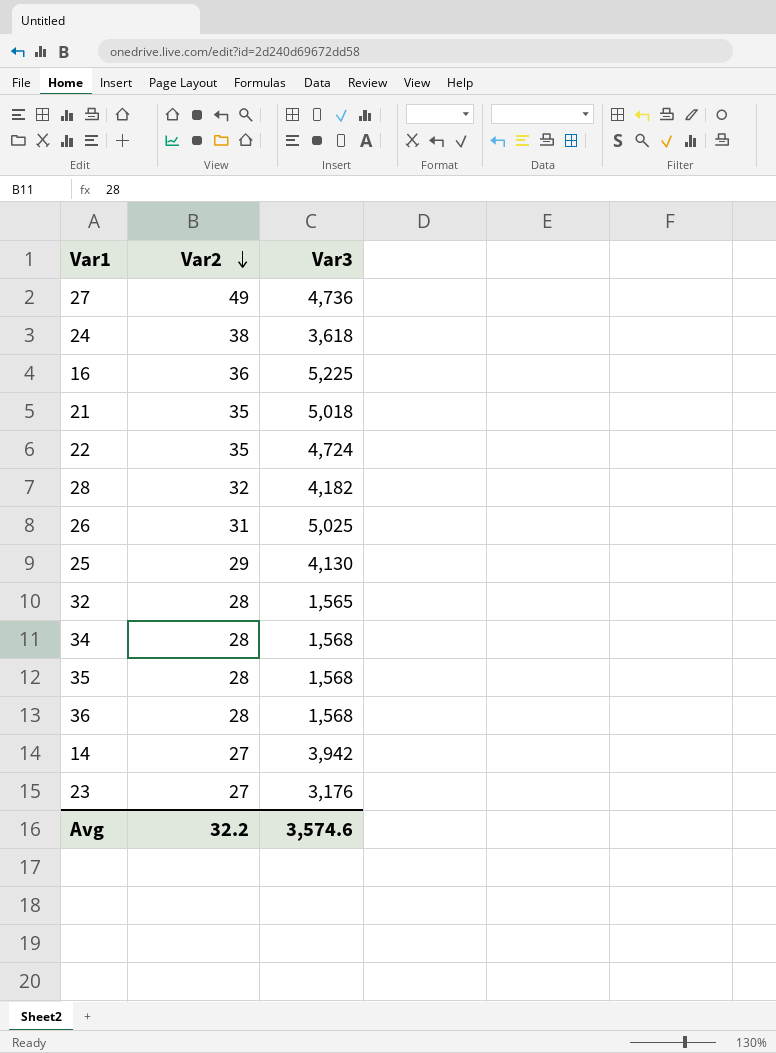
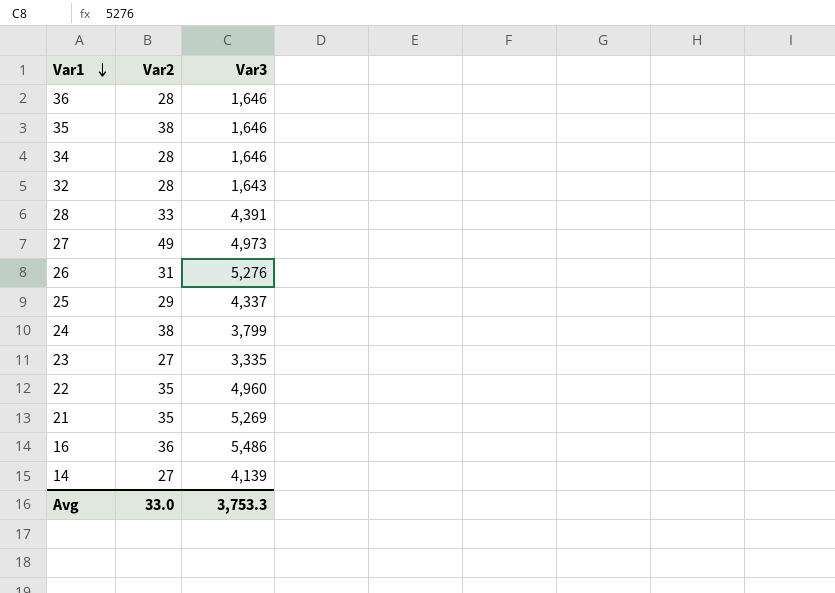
row order: Var2 descending -> Var1 descending
36 | Var3: 1,568 -> 1,646
35 | Var2: 28 -> 38
35 | Var3: 1,568 -> 1,646
34 | Var3: 1,568 -> 1,646
32 | Var3: 1,565 -> 1,643
28 | Var2: 32 -> 33
28 | Var3: 4,182 -> 4,391
27 | Var3: 4,736 -> 4,973
26 | Var3: 5,025 -> 5,276
25 | Var3: 4,130 -> 4,337
24 | Var3: 3,618 -> 3,799
23 | Var3: 3,176 -> 3,335
22 | Var3: 4,724 -> 4,960
21 | Var3: 5,018 -> 5,269
16 | Var3: 5,225 -> 5,486
14 | Var3: 3,942 -> 4,139
Avg | Var2: 32.2 -> 33.0
Avg | Var3: 3,574.6 -> 3,753.3

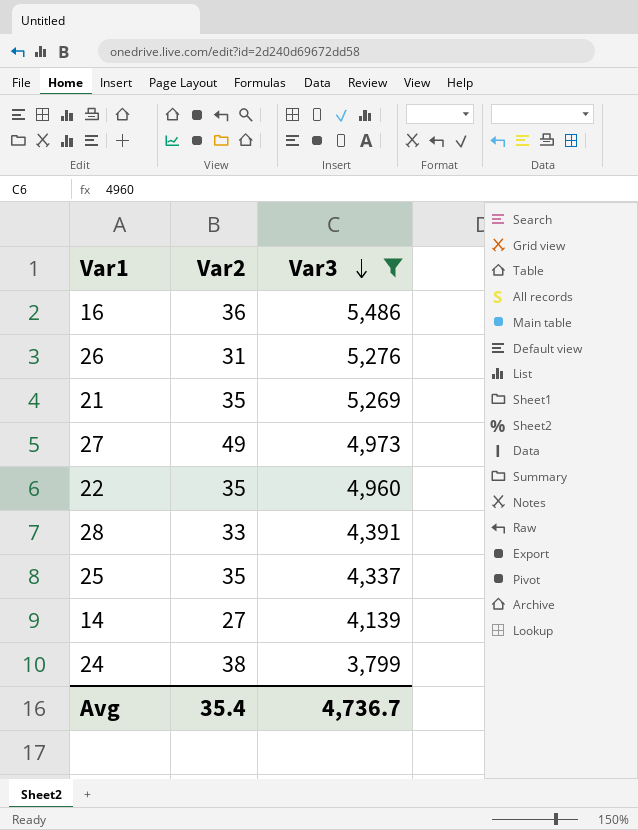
filter: none -> Var3 >= 3,799
row order: Var1 descending -> Var3 descending
25 | Var2: 29 -> 35
Avg | Var2: 33.0 -> 35.4
Avg | Var3: 3,753.3 -> 4,736.7

